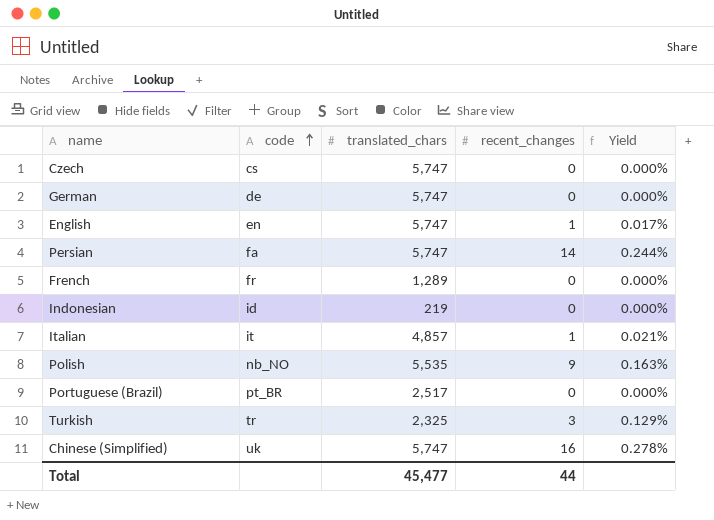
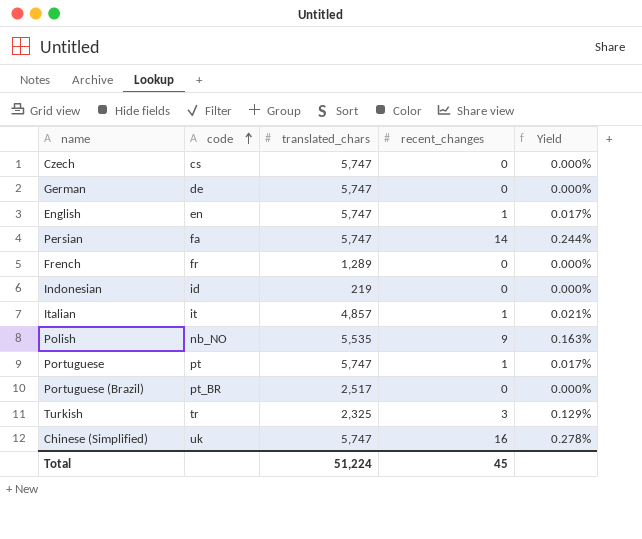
row Portuguese: none -> pt | 5,747 | 1 | 0.017%
Total | translated_chars: 45,477 -> 51,224
Total | recent_changes: 44 -> 45

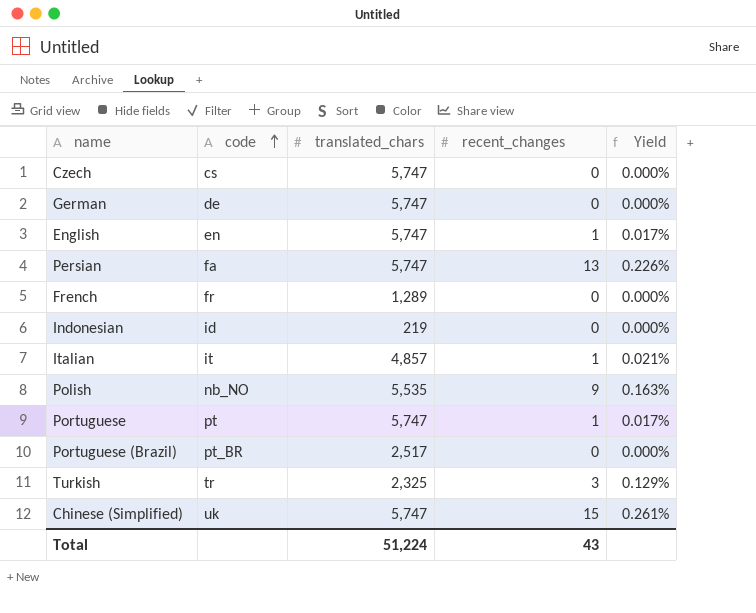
Persian | recent_changes: 14 -> 13
Persian | Yield: 0.244% -> 0.226%
Chinese (Simplified) | recent_changes: 16 -> 15
Chinese (Simplified) | Yield: 0.278% -> 0.261%
Total | recent_changes: 45 -> 43

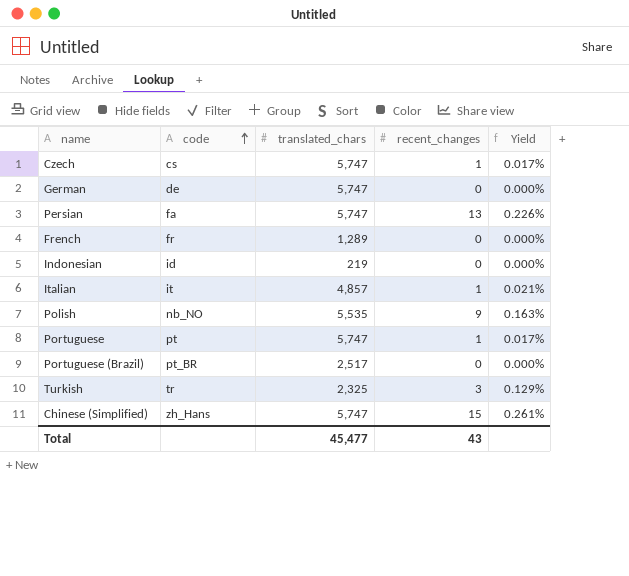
row English: en | 5,747 | 1 | 0.017% -> none
Czech | recent_changes: 0 -> 1
Czech | Yield: 0.000% -> 0.017%
Chinese (Simplified) | code: uk -> zh_Hans
Total | translated_chars: 51,224 -> 45,477

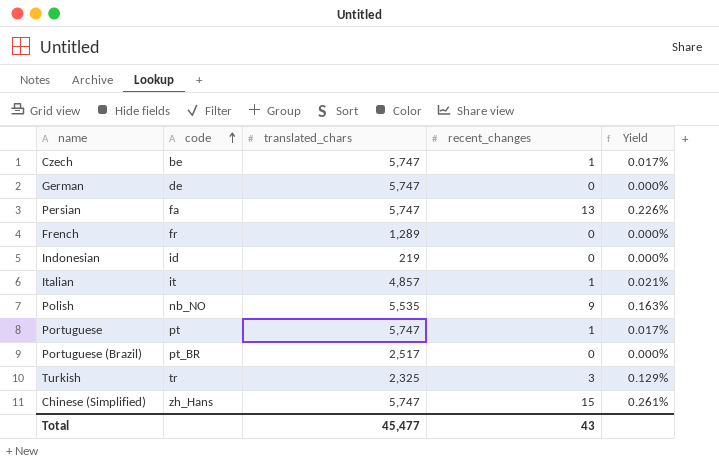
Czech | code: cs -> be

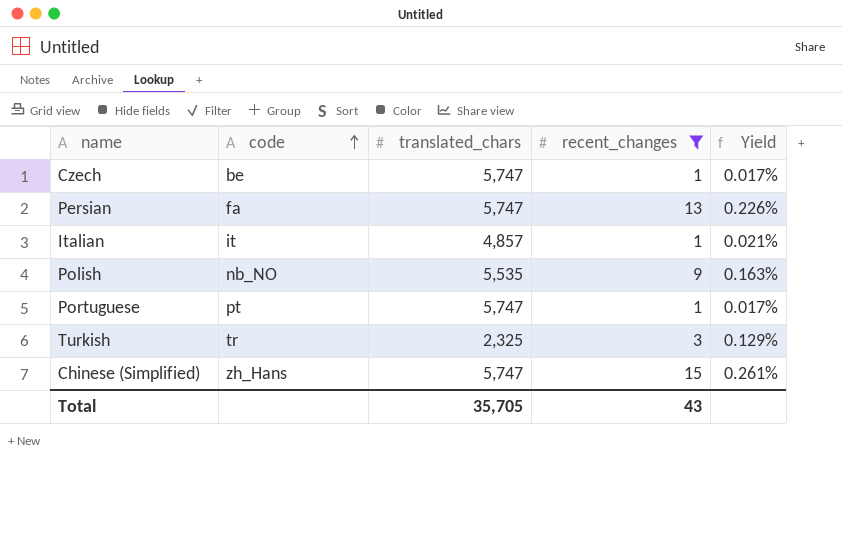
filter: none -> recent_changes != 0
Total | translated_chars: 45,477 -> 35,705

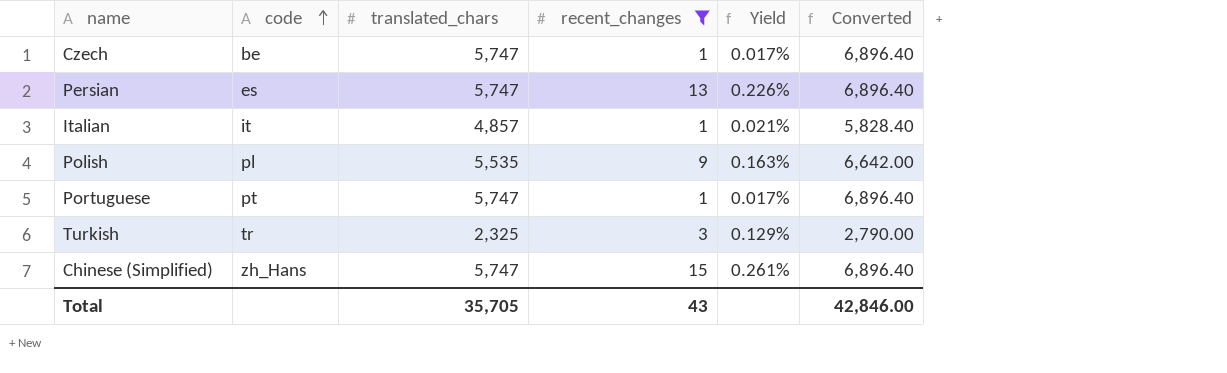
column Converted | formula: none -> [translated_chars] * 1.2
Persian | code: fa -> es
Polish | code: nb_NO -> pl

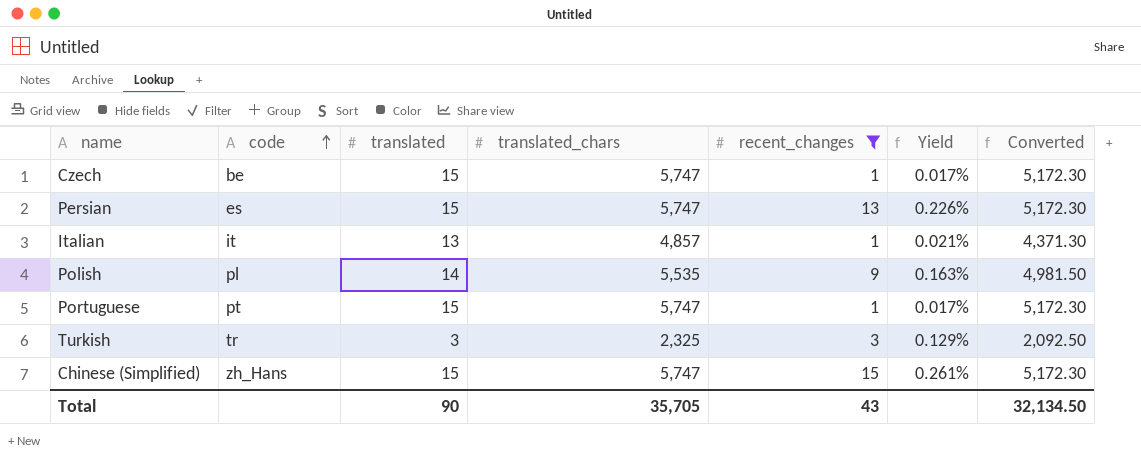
column translated | position: none -> 3
column Converted | formula: [translated_chars] * 1.2 -> [translated_chars] * 0.9
Total | Converted: 42,846.00 -> 32,134.50

